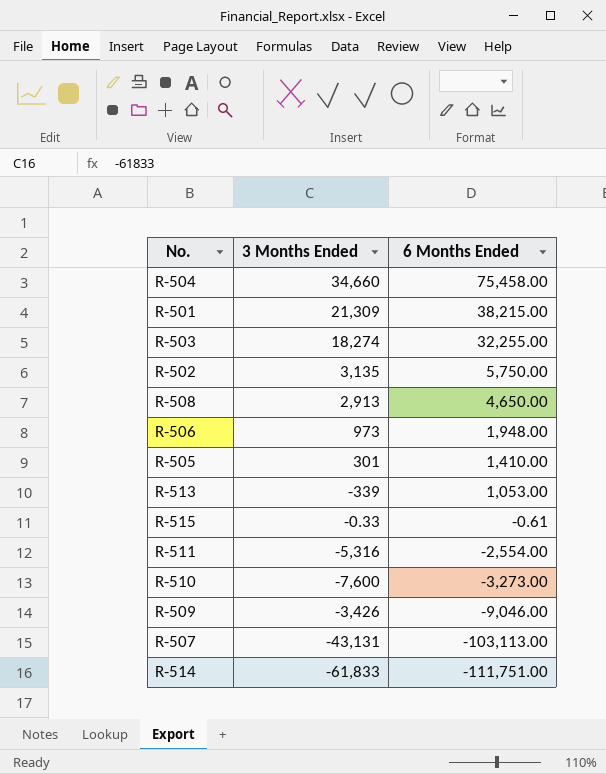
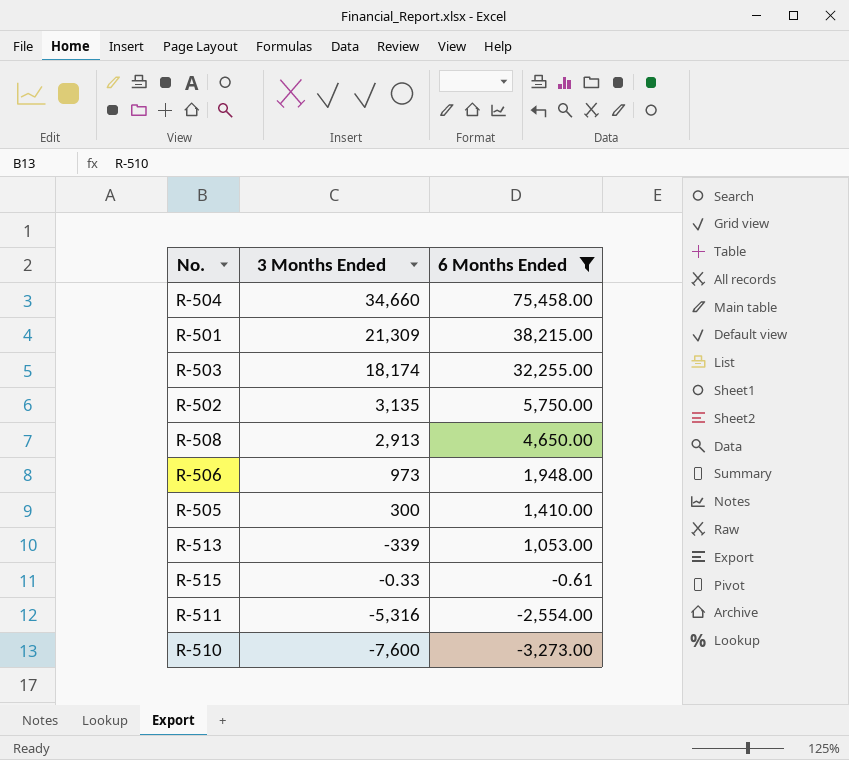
filter: none -> 6 Months Ended >= -3,273.00
R-503 | 3 Months Ended: 18,274 -> 18,174
R-505 | 3 Months Ended: 301 -> 300

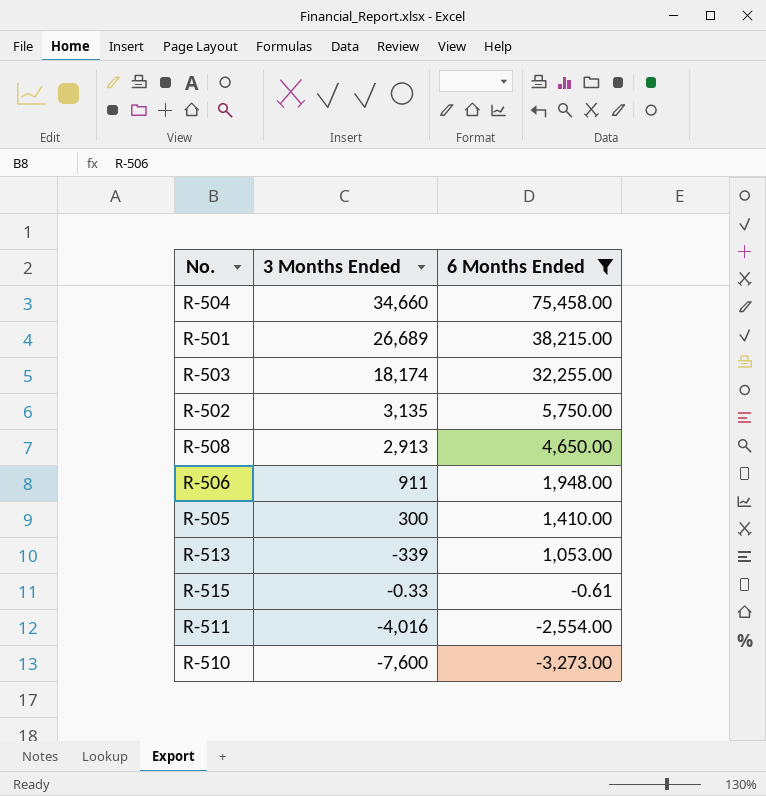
R-501 | 3 Months Ended: 21,309 -> 26,689
R-506 | 3 Months Ended: 973 -> 911
R-511 | 3 Months Ended: -5,316 -> -4,016

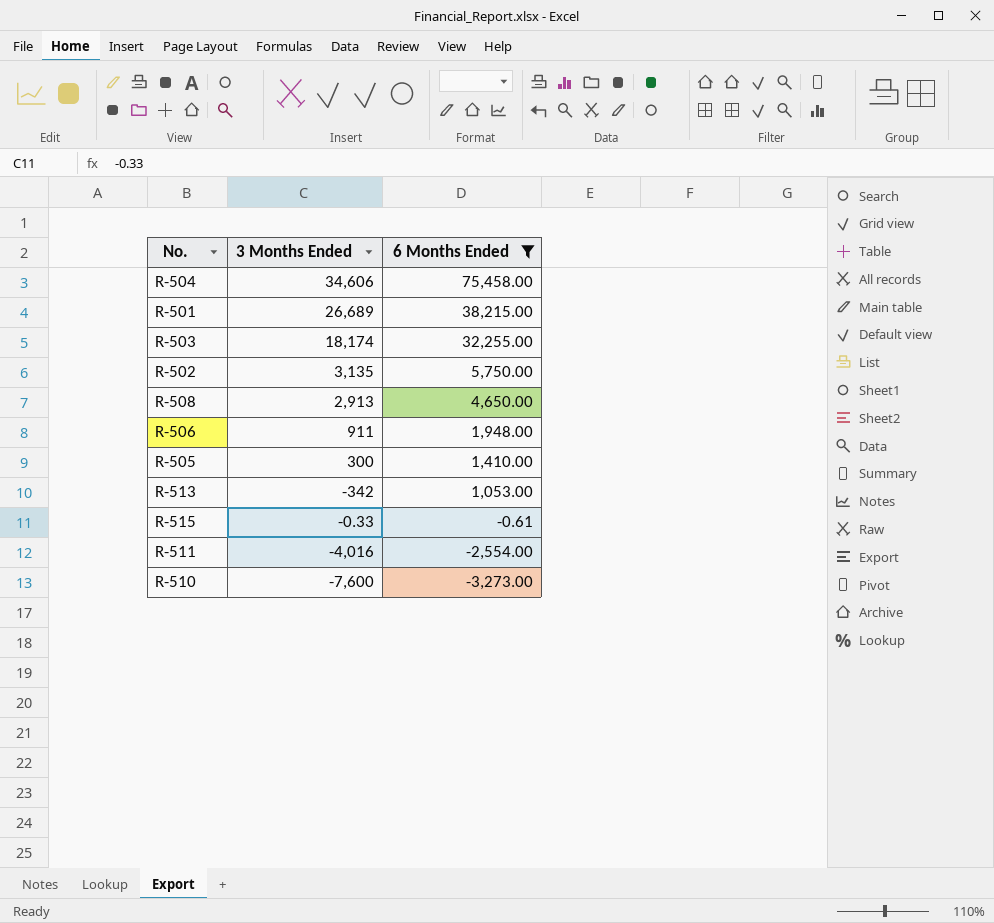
R-504 | 3 Months Ended: 34,660 -> 34,606
R-513 | 3 Months Ended: -339 -> -342

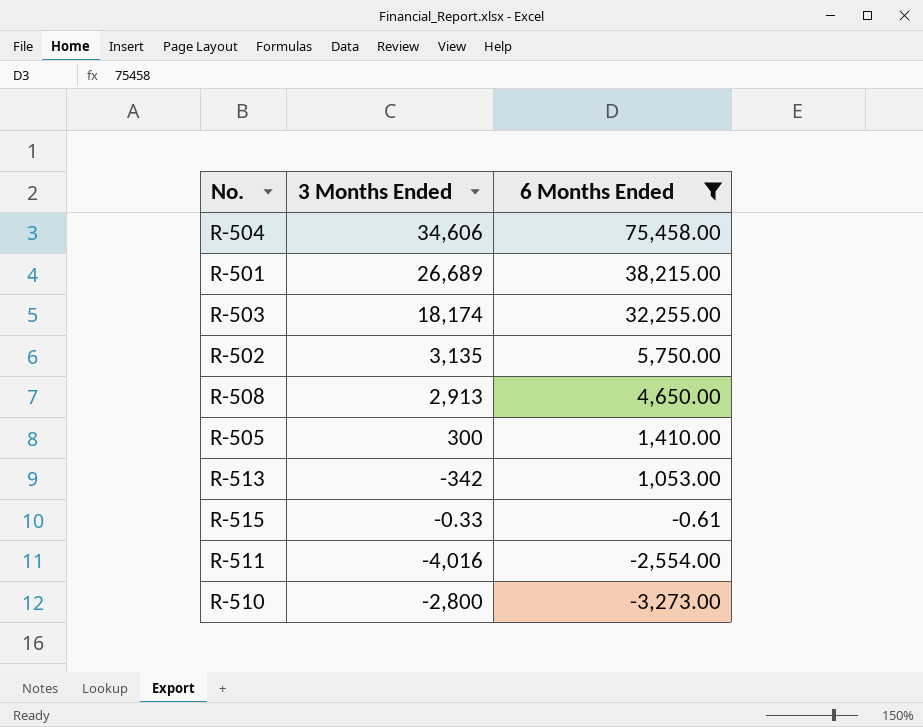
row R-506: 911 | 1,948.00 -> none
R-510 | 3 Months Ended: -7,600 -> -2,800

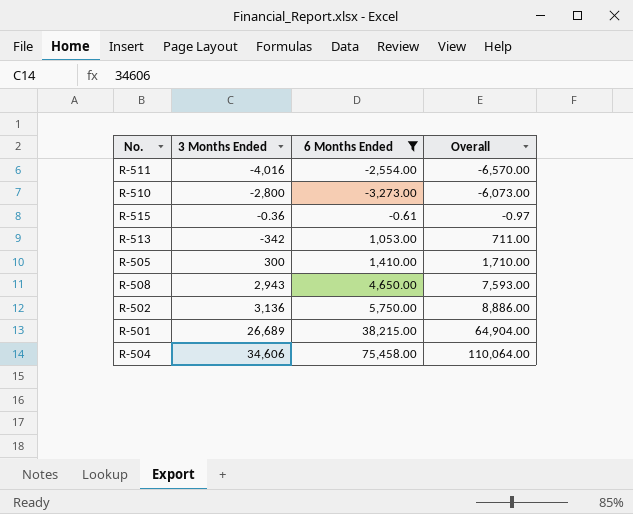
row order: 6 Months Ended descending -> Overall ascending
column Overall | formula: none -> [3 Months Ended] + [6 Months Ended]
row R-503: 18,174 | 32,255.00 -> none
R-515 | 3 Months Ended: -0.33 -> -0.36
R-508 | 3 Months Ended: 2,913 -> 2,943
R-502 | 3 Months Ended: 3,135 -> 3,136

